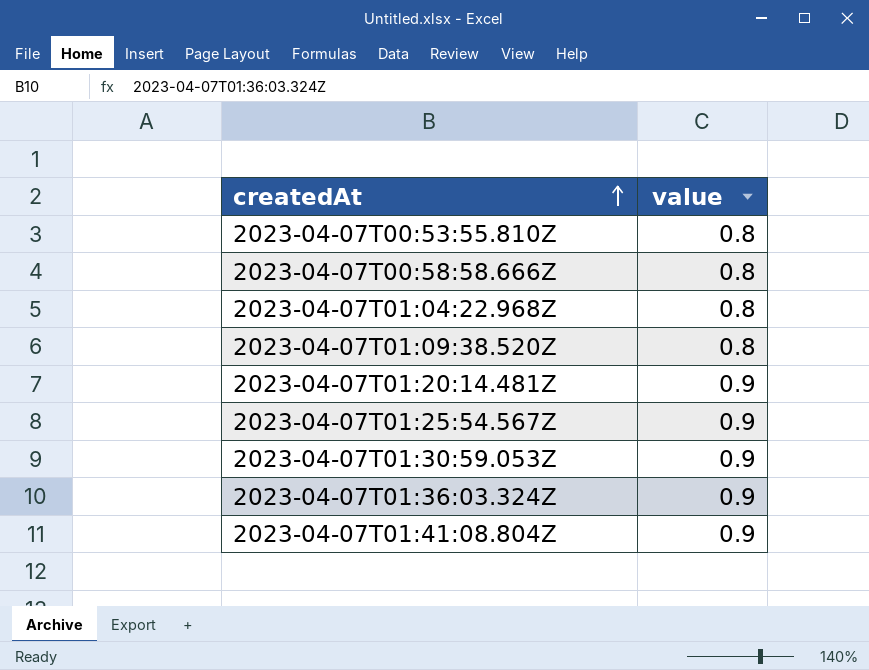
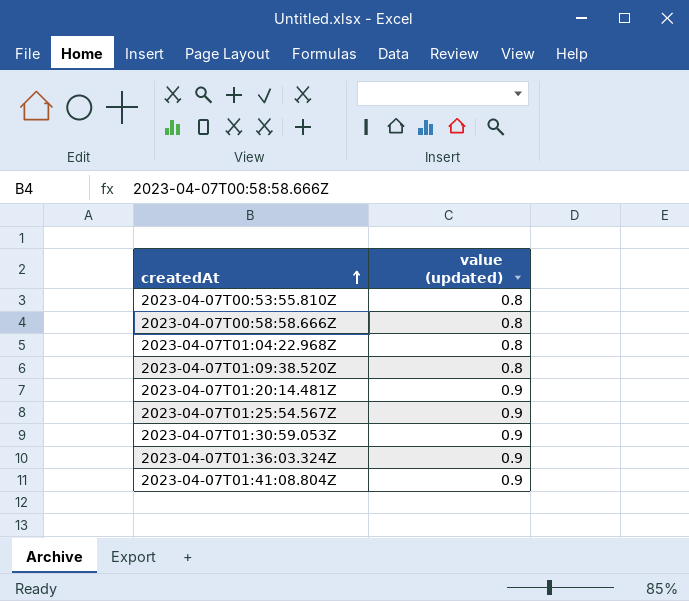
column name: value -> value (updated)

